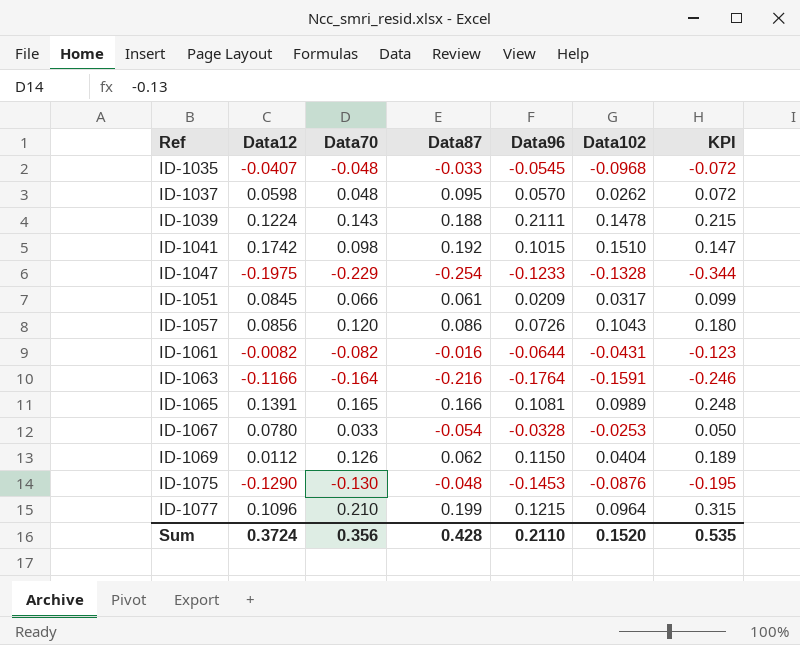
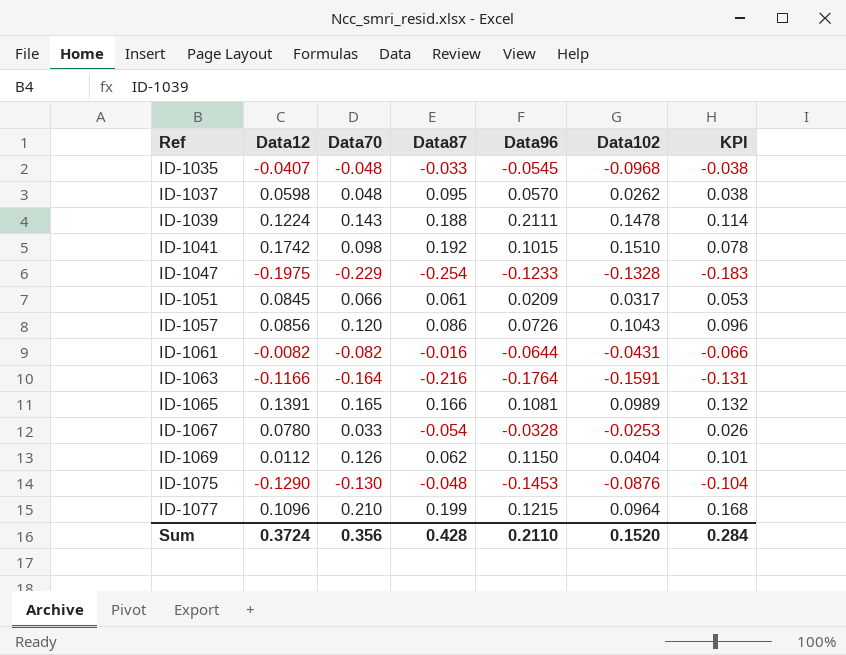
column KPI | formula: [Data70] * 1.5 -> [Data70] * 0.8
Sum | KPI: 0.535 -> 0.284

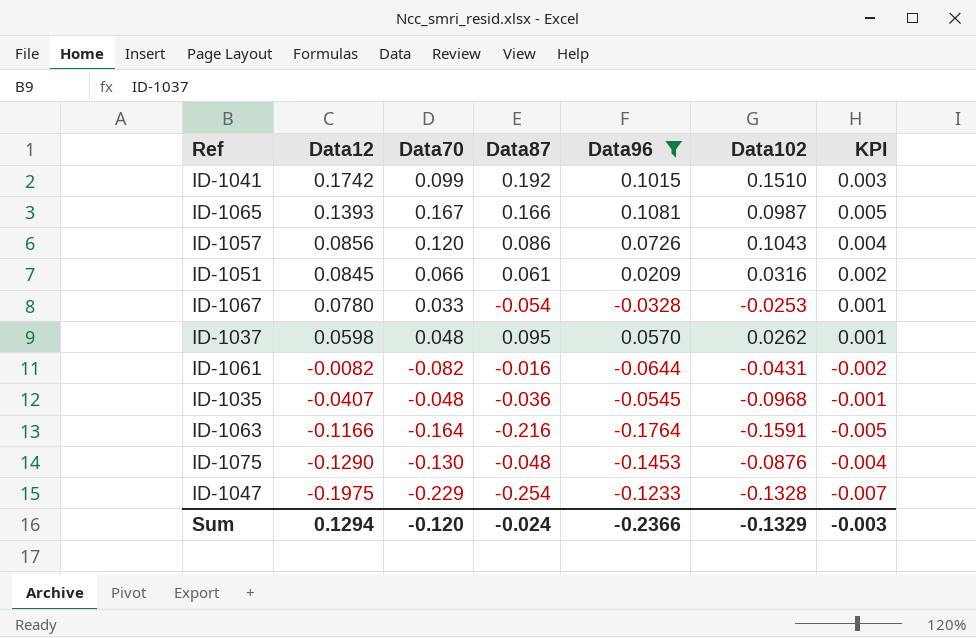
filter: none -> Data96 <= 0.1081
row order: Ref ascending -> Data12 descending
column KPI | formula: [Data70] * 0.8 -> [Data70] * 0.03
ID-1041 | Data70: 0.098 -> 0.099
ID-1065 | Data12: 0.1391 -> 0.1393
ID-1065 | Data70: 0.165 -> 0.167
ID-1065 | Data102: 0.0989 -> 0.0987
ID-1051 | Data102: 0.0317 -> 0.0316
ID-1035 | Data87: -0.033 -> -0.036
Sum | Data12: 0.3724 -> 0.1294
Sum | Data70: 0.356 -> -0.120
Sum | Data87: 0.428 -> -0.024
Sum | Data96: 0.2110 -> -0.2366
Sum | Data102: 0.1520 -> -0.1329
Sum | KPI: 0.284 -> -0.003

